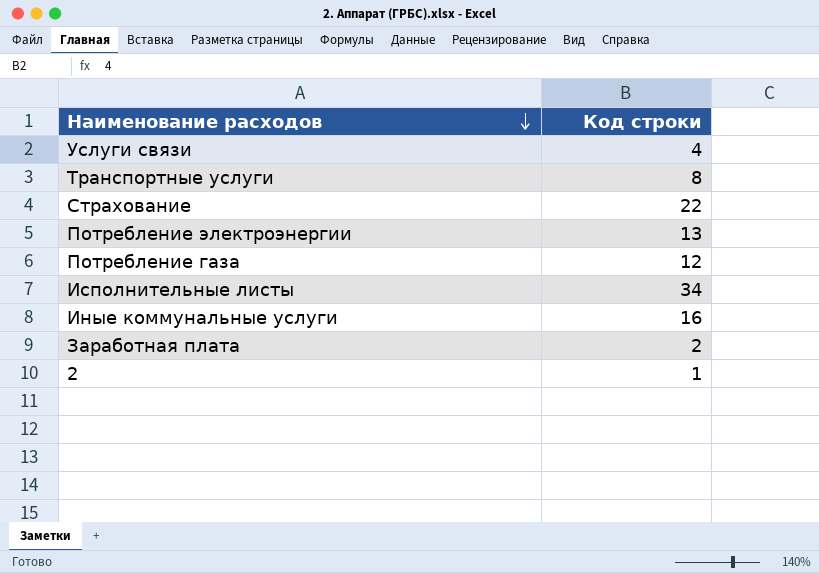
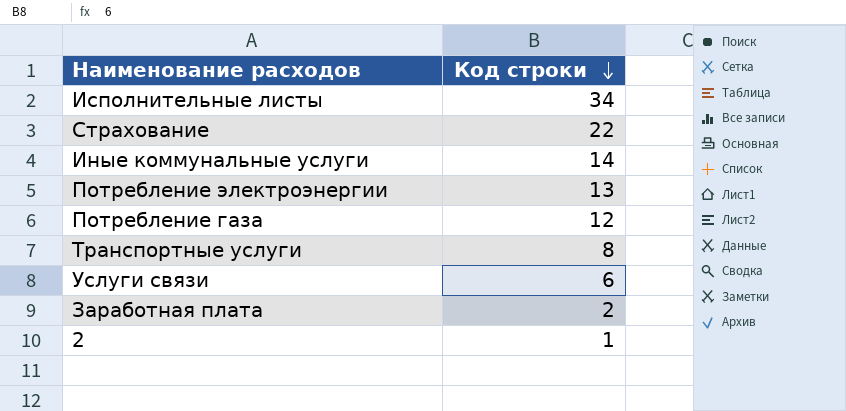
row order: Наименование расходов descending -> Код строки descending
Иные коммунальные услуги | Код строки: 16 -> 14
Услуги связи | Код строки: 4 -> 6

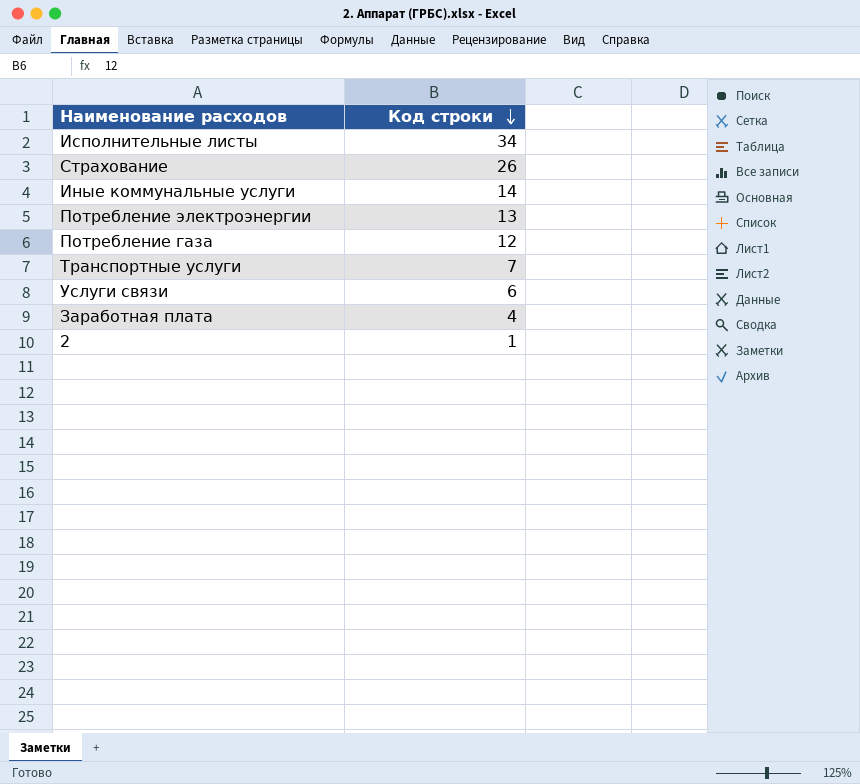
Страхование | Код строки: 22 -> 26
Транспортные услуги | Код строки: 8 -> 7
Заработная плата | Код строки: 2 -> 4

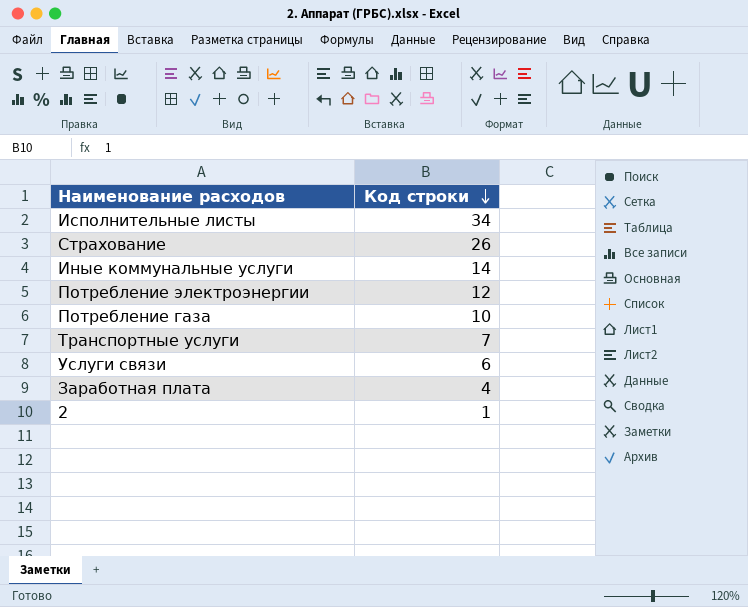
Потребление электроэнергии | Код строки: 13 -> 12
Потребление газа | Код строки: 12 -> 10

